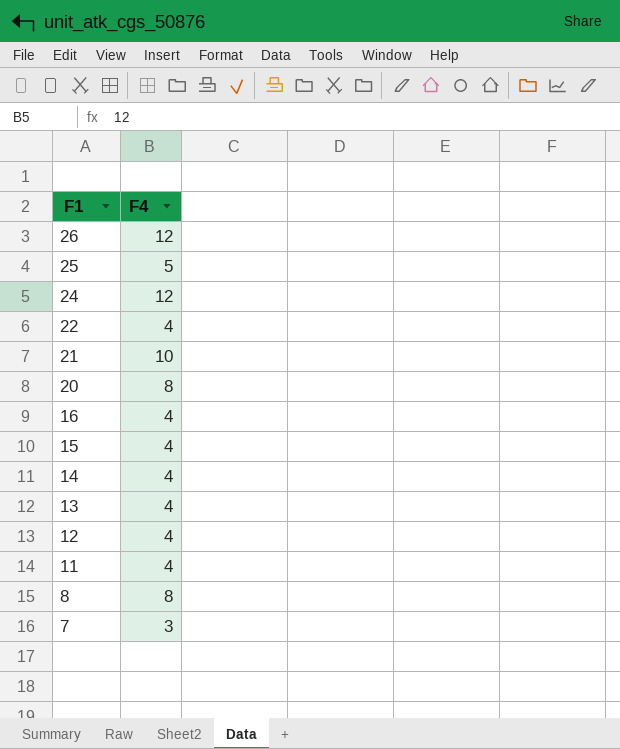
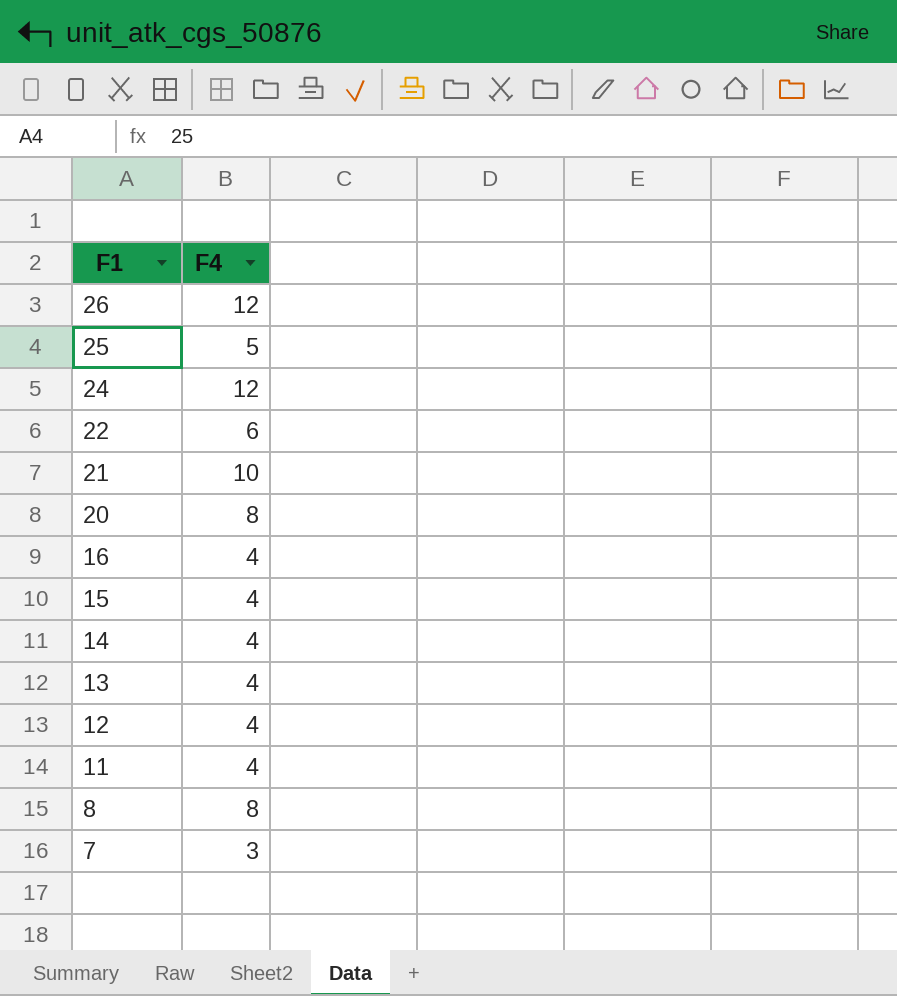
22 | F4: 4 -> 6

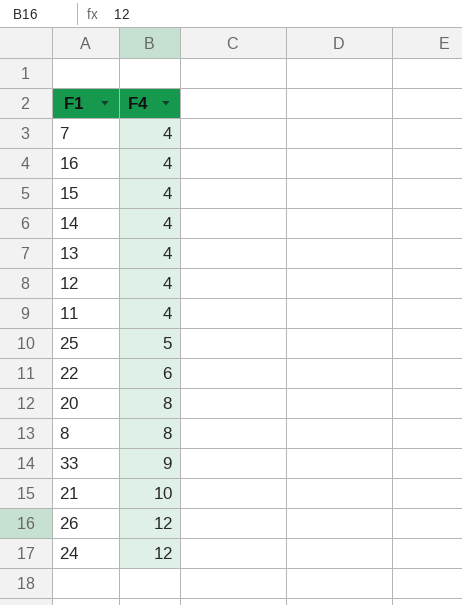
row order: F1 descending -> F4 ascending
7 | F4: 3 -> 4
row 33: none -> 9

